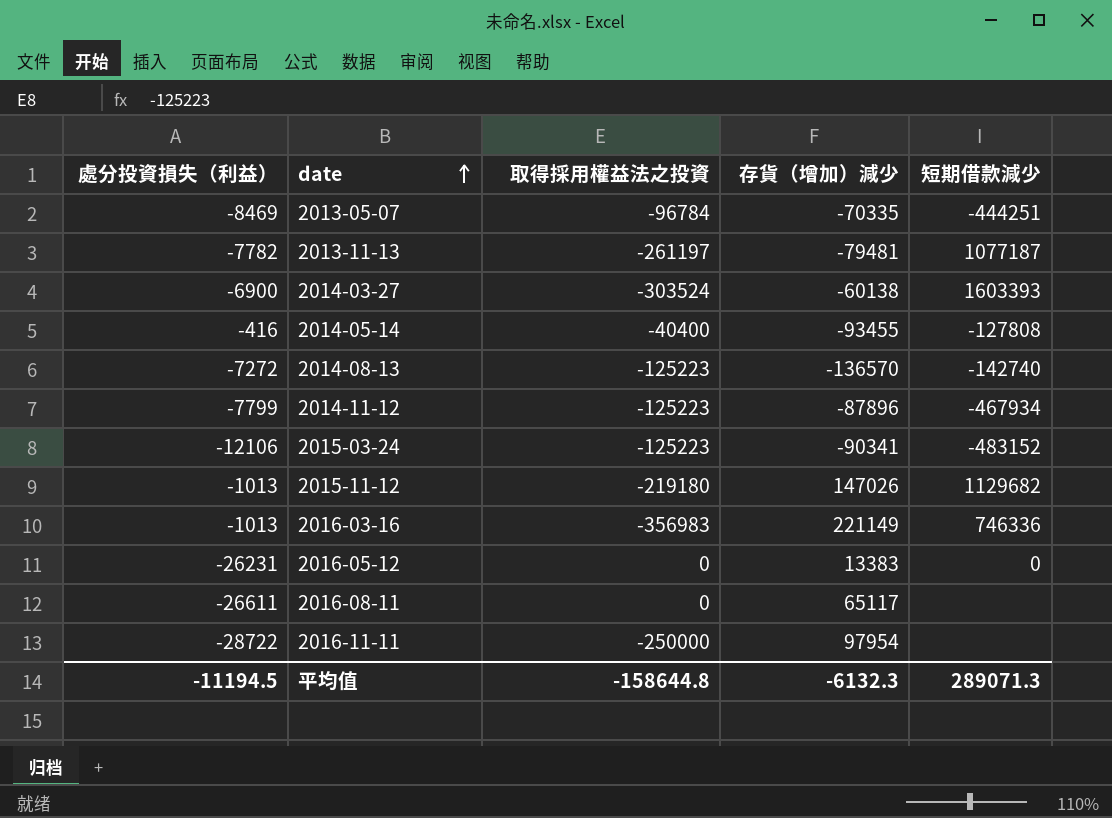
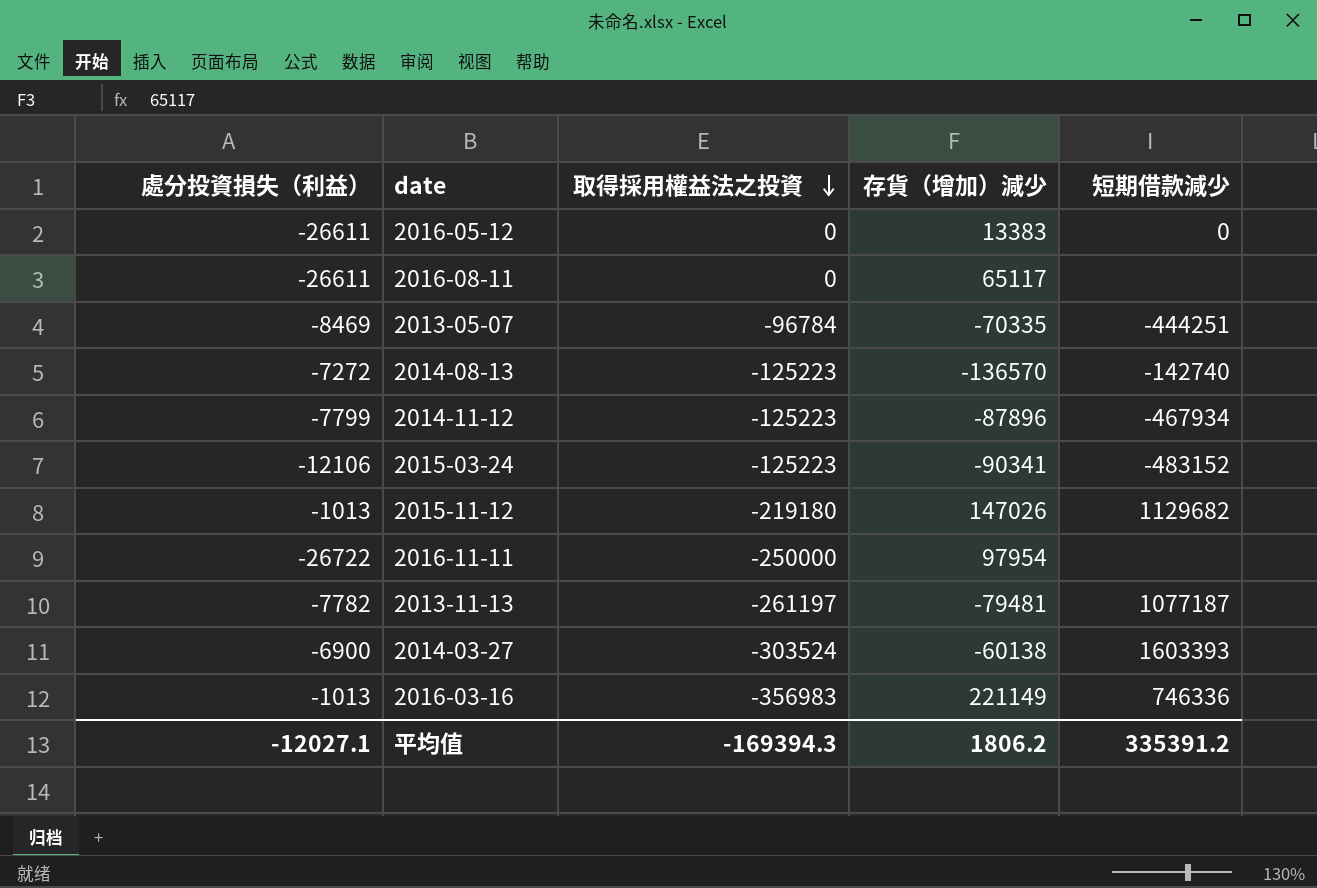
row order: date ascending -> 取得採用權益法之投資 descending
row 2014-05-14: -416 | -40400 | -93455 | -127808 -> none
2016-05-12 | 處分投資損失（利益）: -26231 -> -26611
2016-11-11 | 處分投資損失（利益）: -28722 -> -26722
平均值 | 處分投資損失（利益）: -11194.5 -> -12027.1
平均值 | 取得採用權益法之投資: -158644.8 -> -169394.3
平均值 | 存貨（增加）減少: -6132.3 -> 1806.2
平均值 | 短期借款減少: 289071.3 -> 335391.2

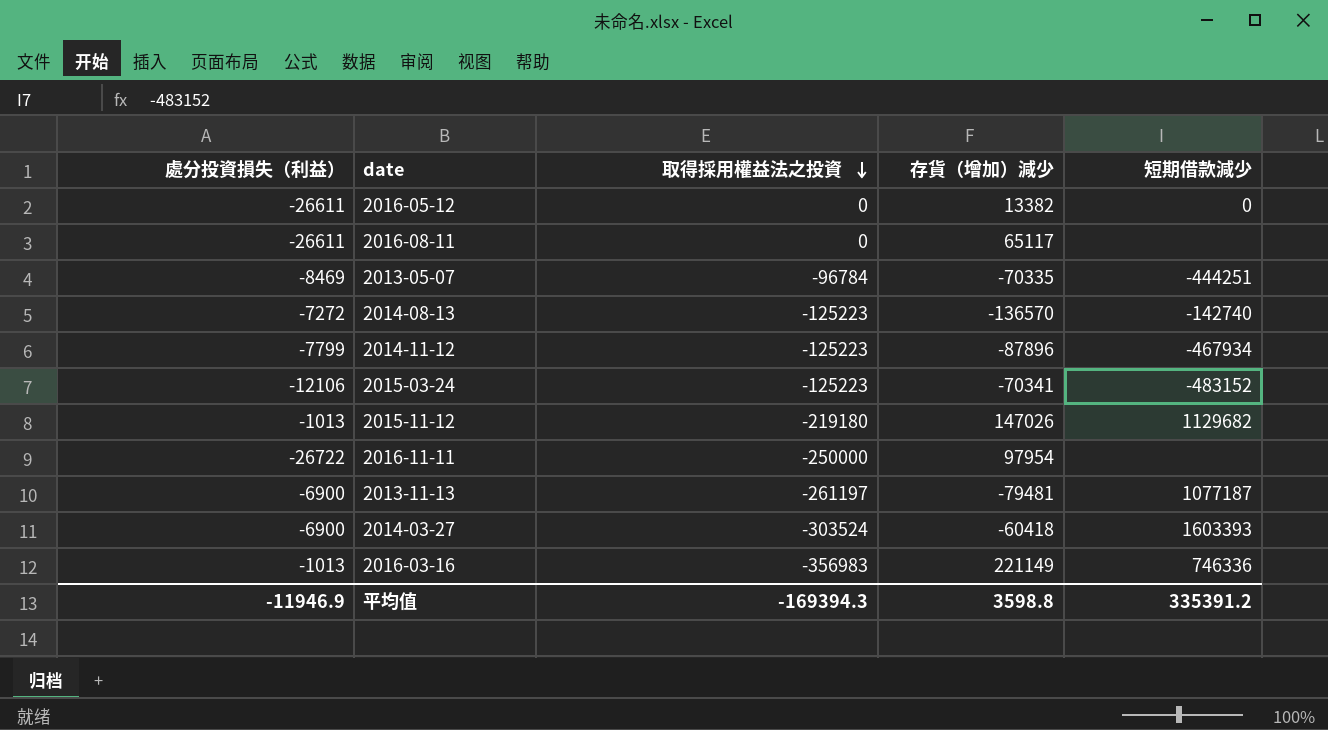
2016-05-12 | 存貨（增加）減少: 13383 -> 13382
2015-03-24 | 存貨（增加）減少: -90341 -> -70341
2013-11-13 | 處分投資損失（利益）: -7782 -> -6900
2014-03-27 | 存貨（增加）減少: -60138 -> -60418
平均值 | 處分投資損失（利益）: -12027.1 -> -11946.9
平均值 | 存貨（增加）減少: 1806.2 -> 3598.8

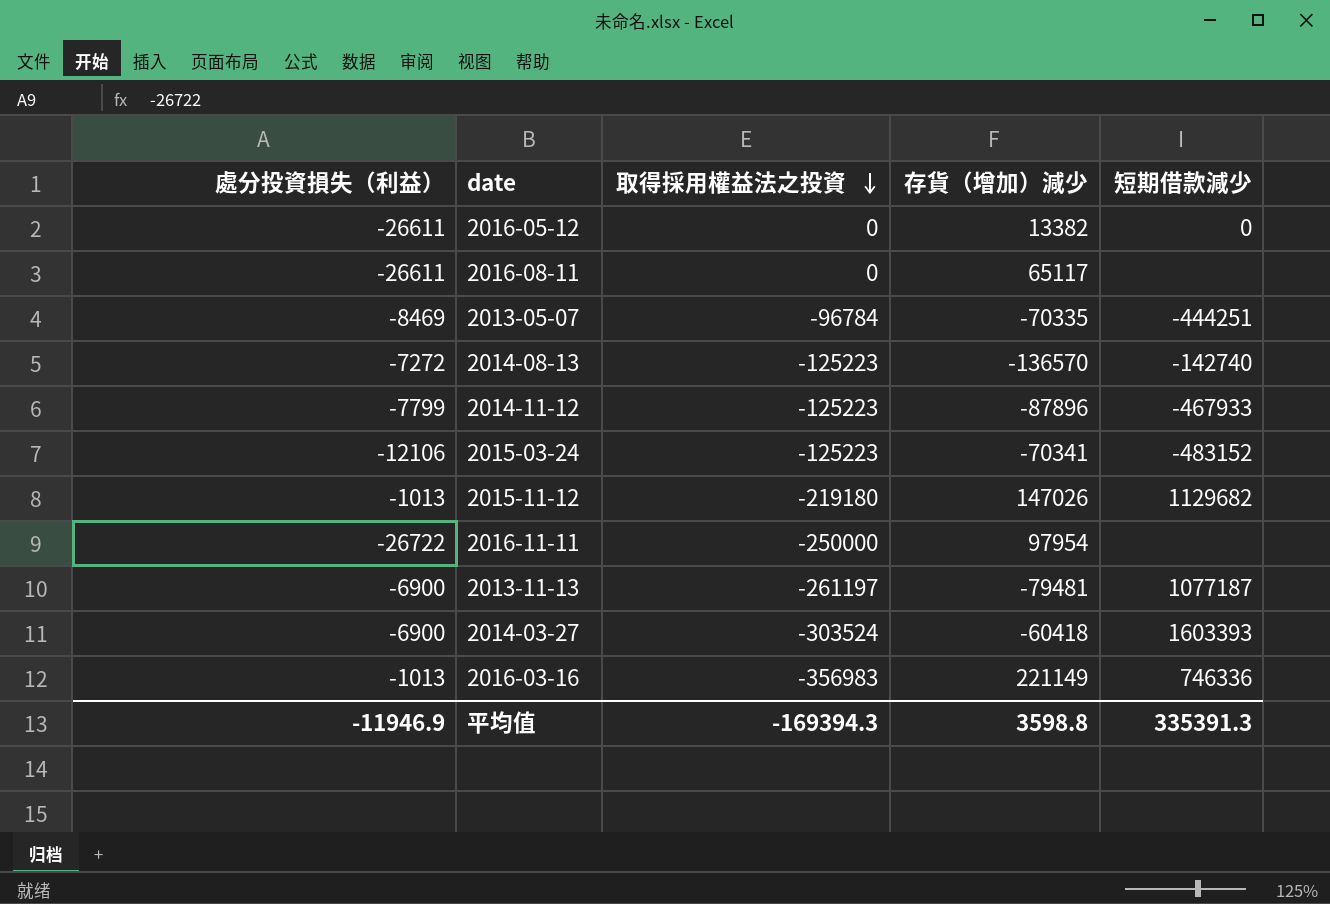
2014-11-12 | 短期借款減少: -467934 -> -467933
平均值 | 短期借款減少: 335391.2 -> 335391.3

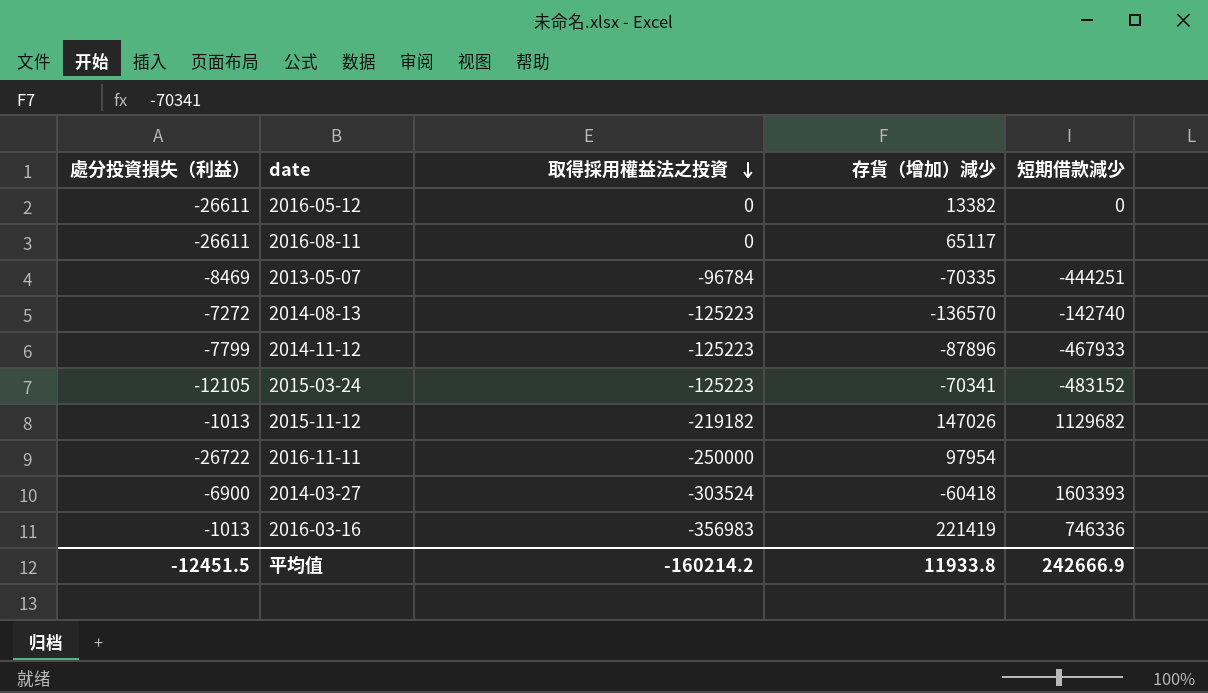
row 2013-11-13: -6900 | -261197 | -79481 | 1077187 -> none
2015-03-24 | 處分投資損失（利益）: -12106 -> -12105
2015-11-12 | 取得採用權益法之投資: -219180 -> -219182
2016-03-16 | 存貨（增加）減少: 221149 -> 221419
平均值 | 處分投資損失（利益）: -11946.9 -> -12451.5
平均值 | 取得採用權益法之投資: -169394.3 -> -160214.2
平均值 | 存貨（增加）減少: 3598.8 -> 11933.8
平均值 | 短期借款減少: 335391.3 -> 242666.9

